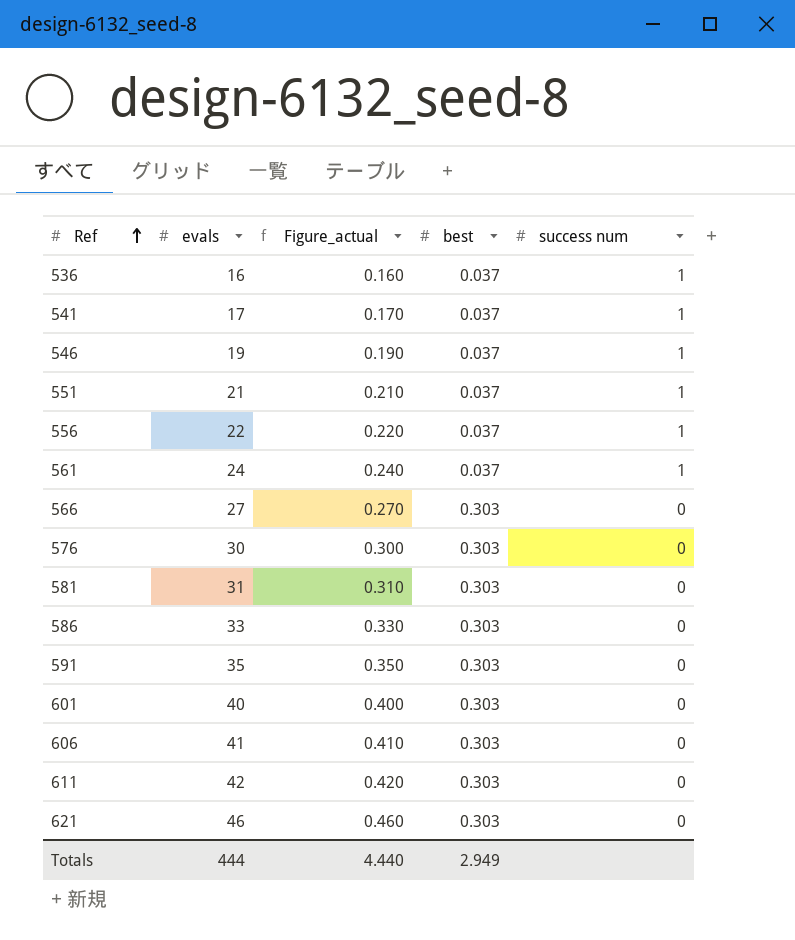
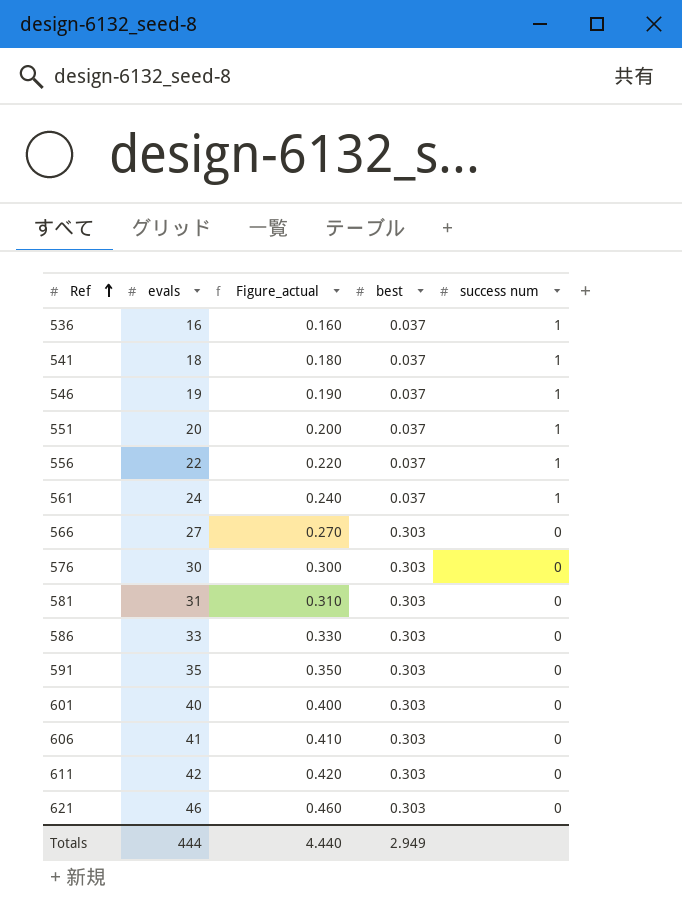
541 | evals: 17 -> 18
541 | Figure_actual: 0.170 -> 0.180
551 | evals: 21 -> 20
551 | Figure_actual: 0.210 -> 0.200

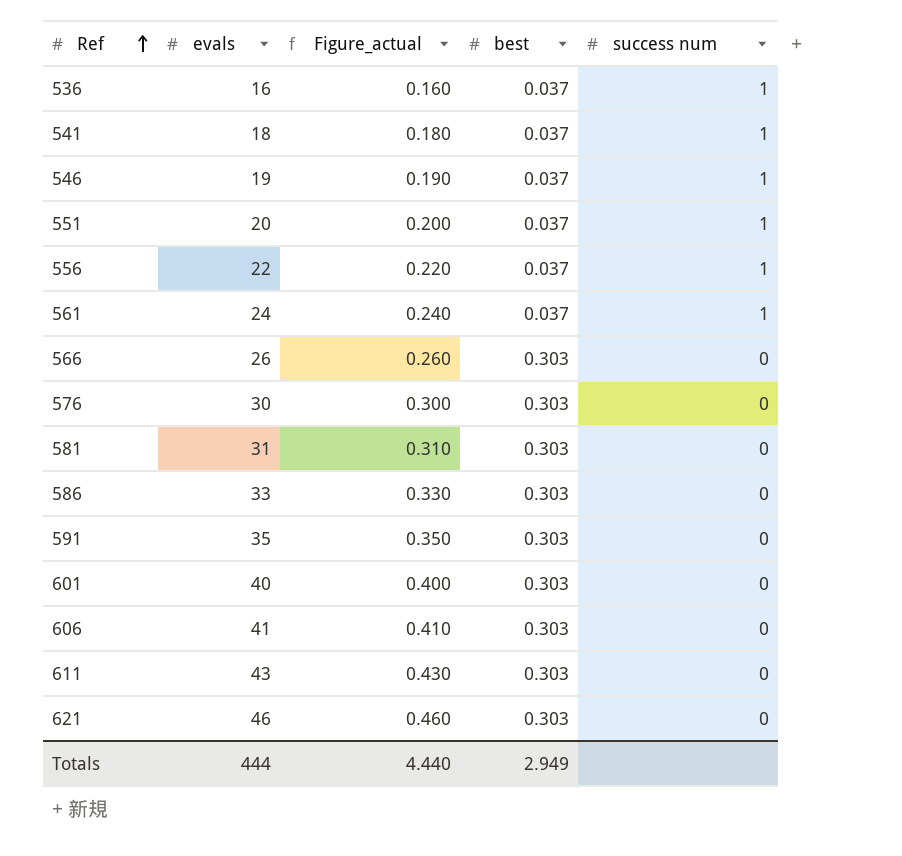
566 | evals: 27 -> 26
566 | Figure_actual: 0.270 -> 0.260
611 | evals: 42 -> 43
611 | Figure_actual: 0.420 -> 0.430

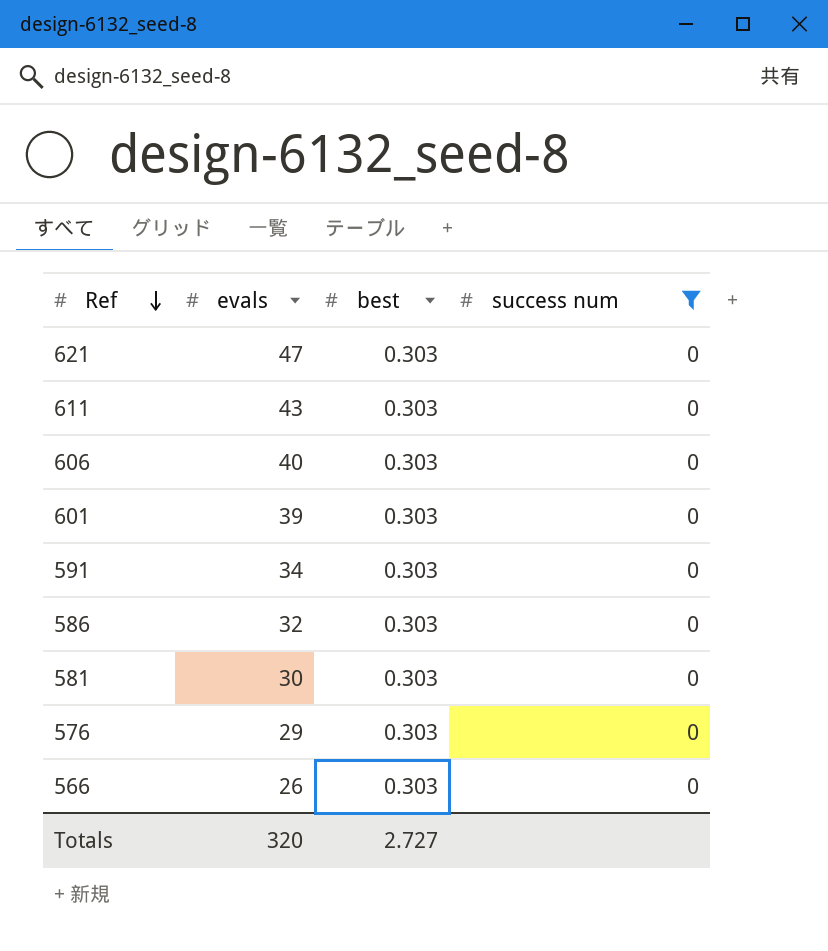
filter: none -> success num = 0
row order: Ref ascending -> Ref descending
column Figure_actual | formula: [evals] * 0.01 -> none
621 | evals: 46 -> 47
606 | evals: 41 -> 40
601 | evals: 40 -> 39
591 | evals: 35 -> 34
586 | evals: 33 -> 32
581 | evals: 31 -> 30
576 | evals: 30 -> 29
Totals | evals: 444 -> 320
Totals | best: 2.949 -> 2.727

